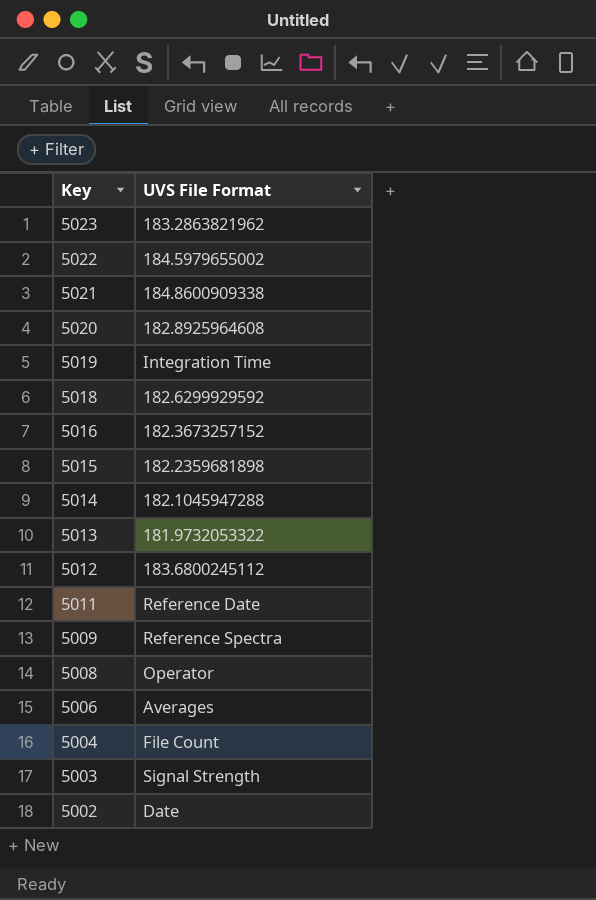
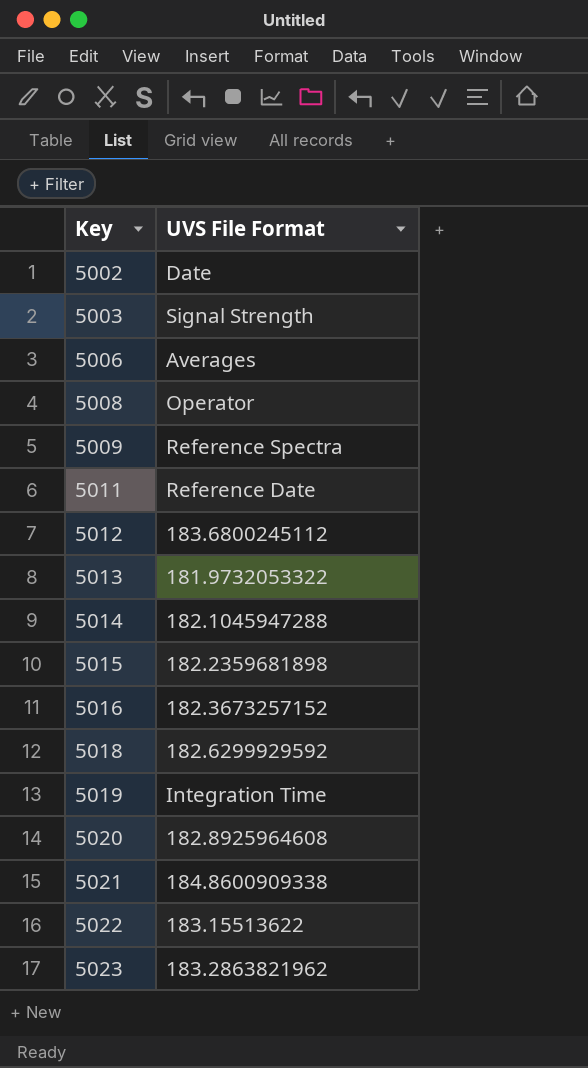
row order: Key descending -> Key ascending
row 5004: File Count -> none
5022 | UVS File Format: 184.5979655002 -> 183.15513622

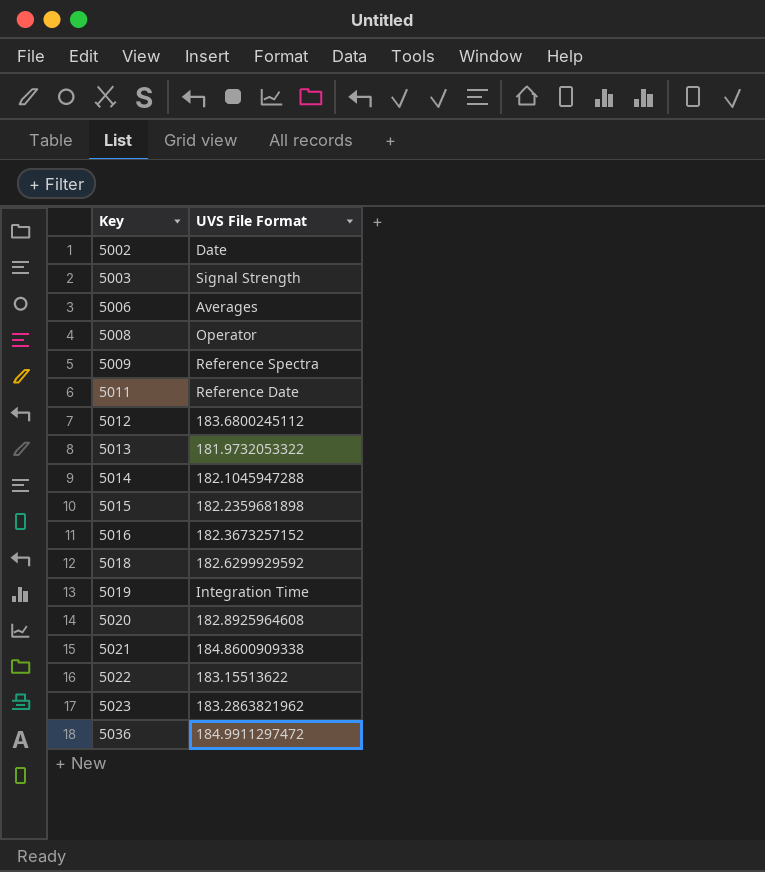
row 5036: none -> 184.9911297472

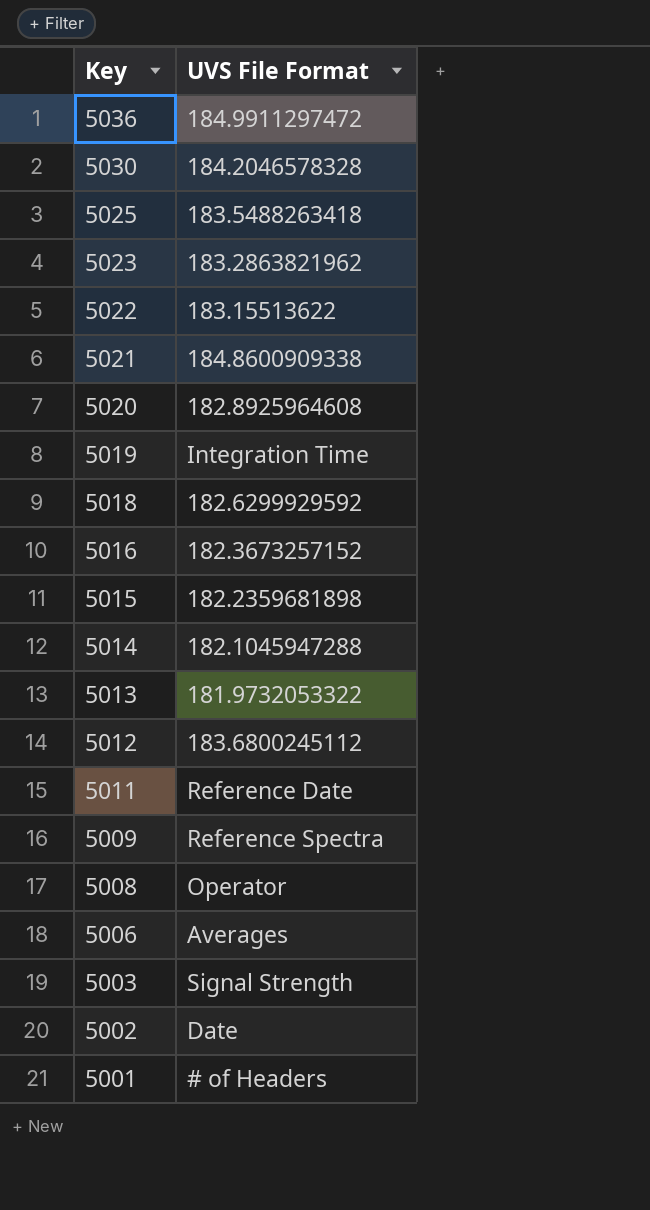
row order: Key ascending -> Key descending
row 5030: none -> 184.2046578328
row 5025: none -> 183.5488263418
row 5001: none -> # of Headers

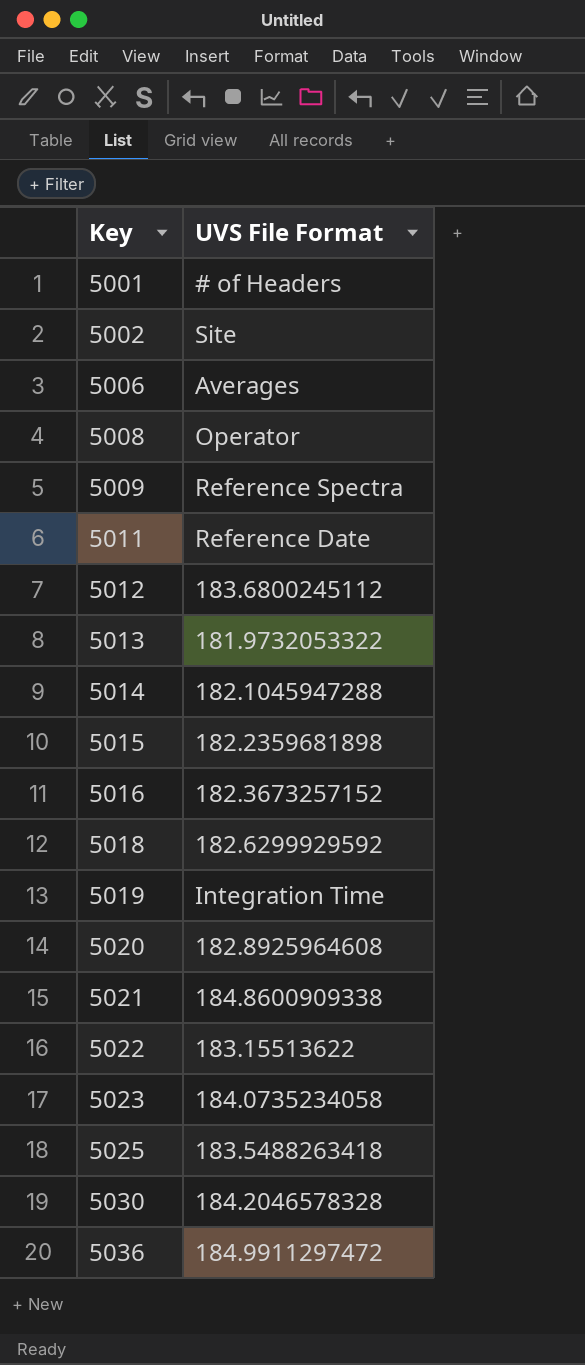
row order: Key descending -> Key ascending
row 5003: Signal Strength -> none
5002 | UVS File Format: Date -> Site
5023 | UVS File Format: 183.2863821962 -> 184.0735234058

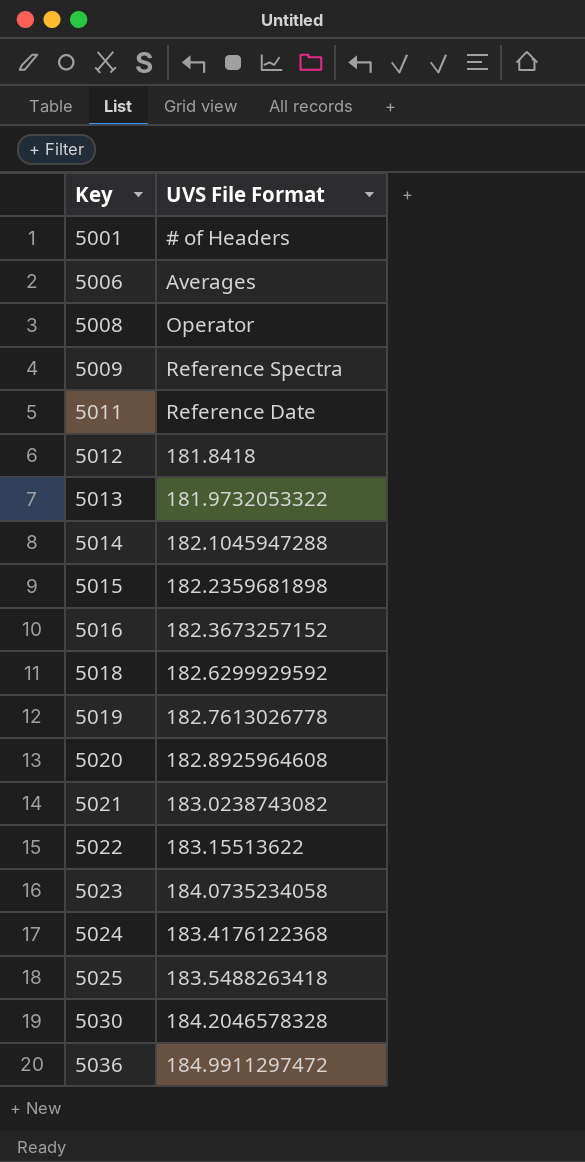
row 5002: Site -> none
5012 | UVS File Format: 183.6800245112 -> 181.8418
5019 | UVS File Format: Integration Time -> 182.7613026778
5021 | UVS File Format: 184.8600909338 -> 183.0238743082
row 5024: none -> 183.4176122368

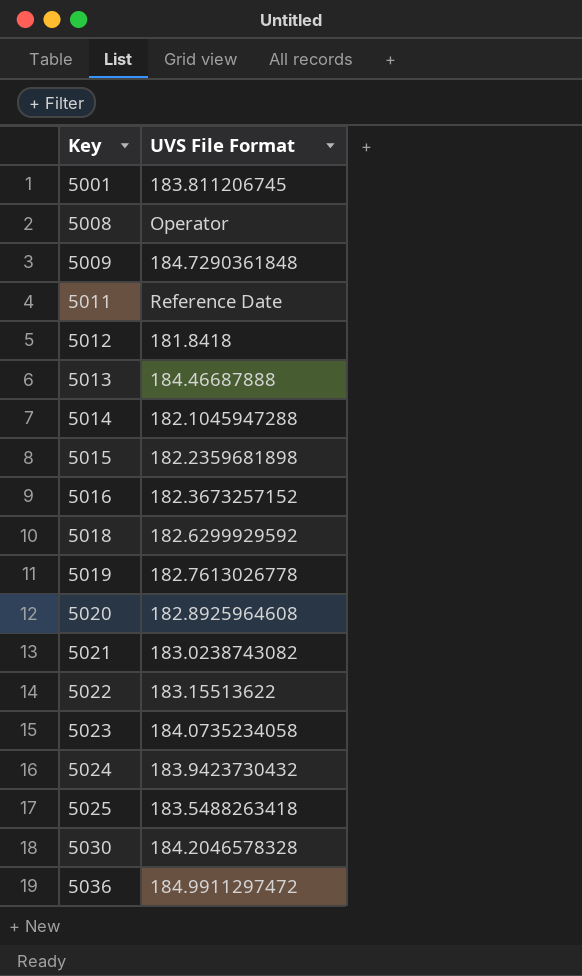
row 5006: Averages -> none
5001 | UVS File Format: # of Headers -> 183.811206745
5009 | UVS File Format: Reference Spectra -> 184.7290361848
5013 | UVS File Format: 181.9732053322 -> 184.46687888
5024 | UVS File Format: 183.4176122368 -> 183.9423730432

